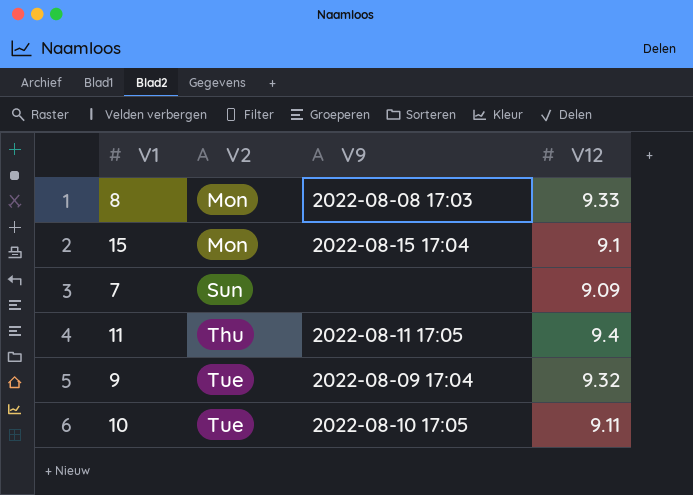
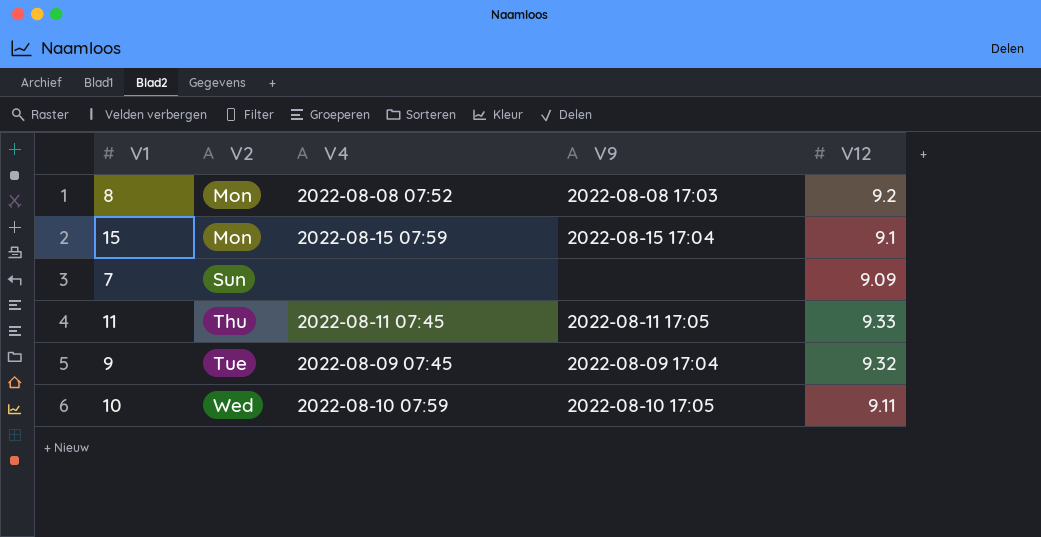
column V4 | position: none -> 3
8 | V12: 9.33 -> 9.2
11 | V12: 9.4 -> 9.33
10 | V2: Tue -> Wed

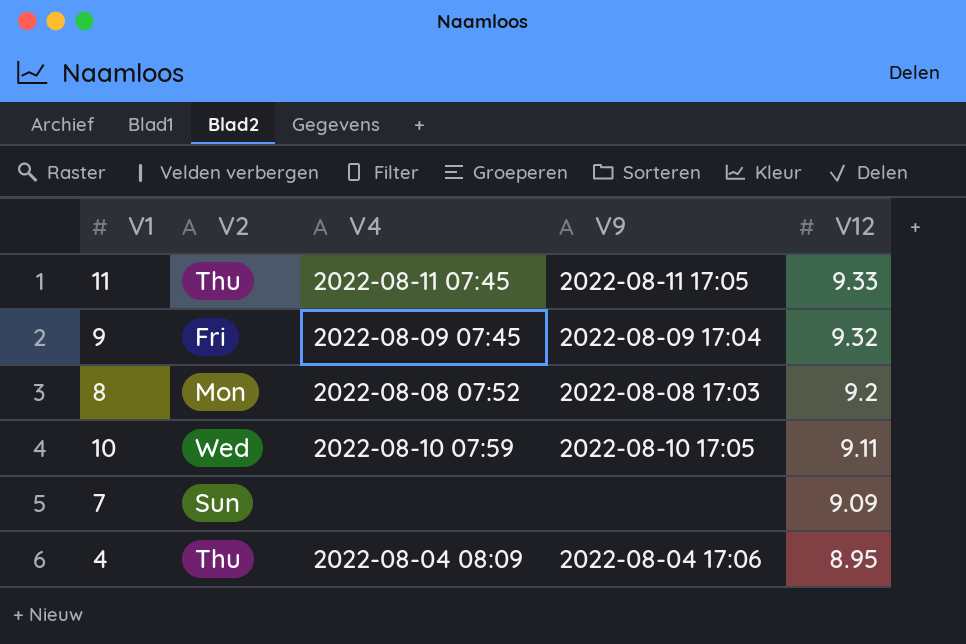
row order: V2 ascending -> V12 descending
row 15: Mon | 2022-08-15 07:59 | 2022-08-15 17:04 | 9.1 -> none
9 | V2: Tue -> Fri
row 4: none -> Thu | 2022-08-04 08:09 | 2022-08-04 17:06 | 8.95

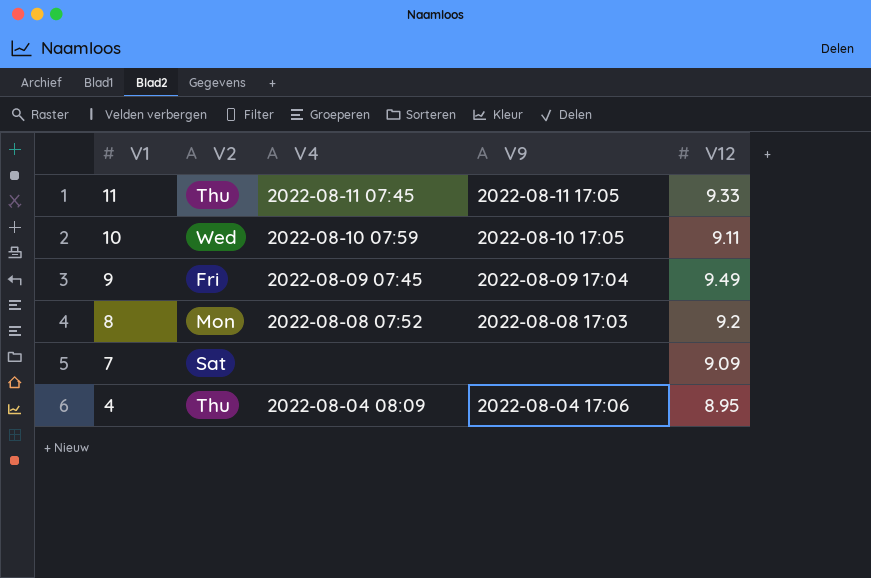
row order: V12 descending -> V1 descending
9 | V12: 9.32 -> 9.49
7 | V2: Sun -> Sat

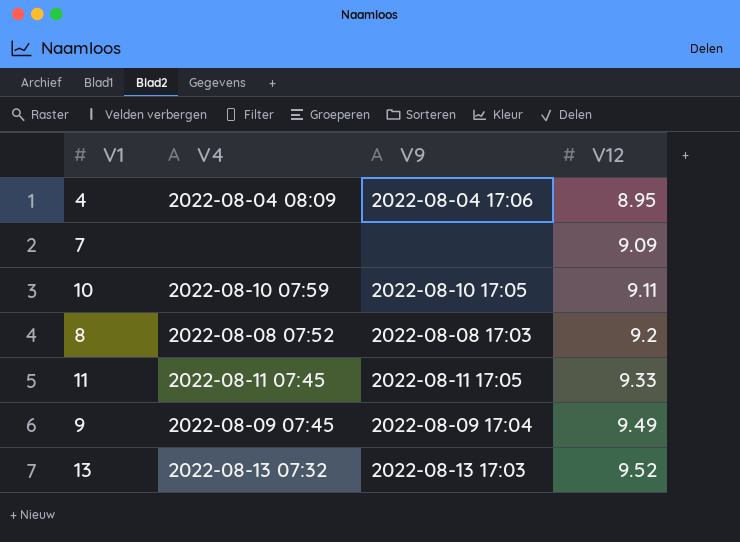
row order: V1 descending -> V12 ascending
column V2 | position: 2 -> none
row 13: none -> 2022-08-13 07:32 | 2022-08-13 17:03 | 9.52

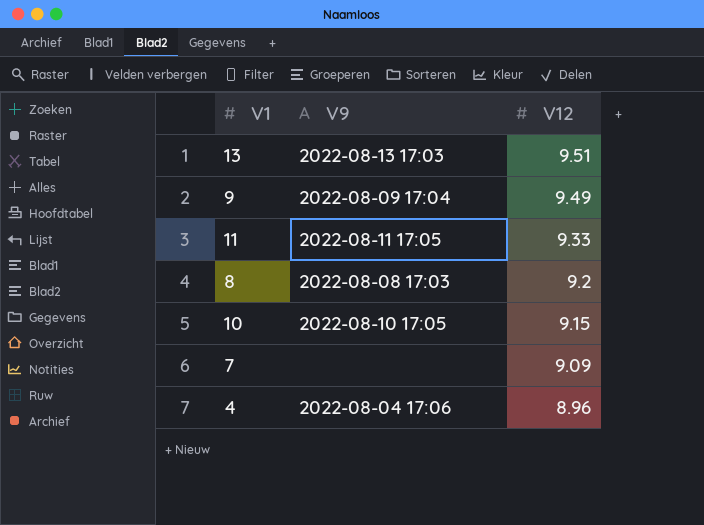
row order: V12 ascending -> V12 descending
column V4 | position: 2 -> none
13 | V12: 9.52 -> 9.51
10 | V12: 9.11 -> 9.15
4 | V12: 8.95 -> 8.96

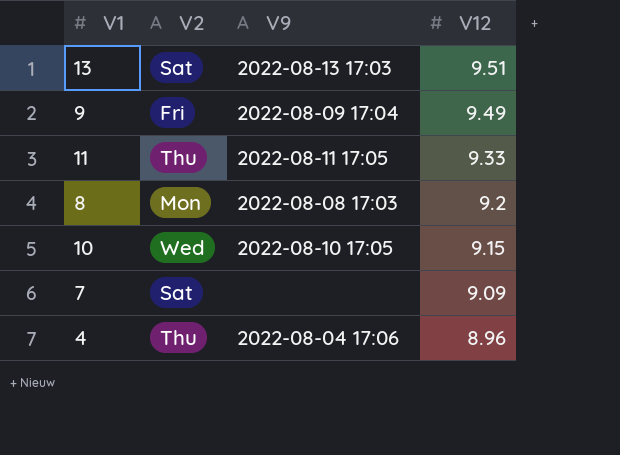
column V2 | position: none -> 2

